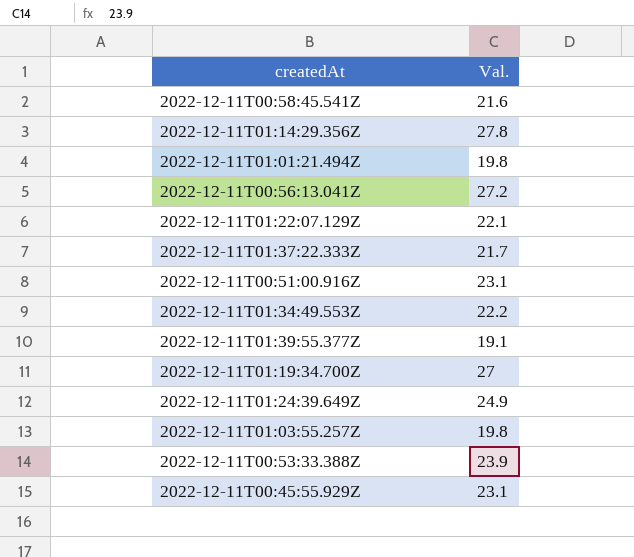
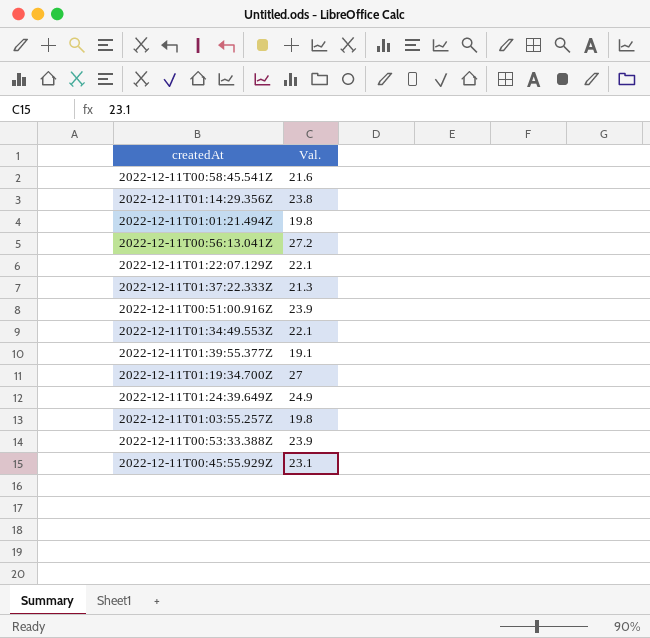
2022-12-11T01:14:29.356Z | Val.: 27.8 -> 23.8
2022-12-11T01:37:22.333Z | Val.: 21.7 -> 21.3
2022-12-11T00:51:00.916Z | Val.: 23.1 -> 23.9
2022-12-11T01:34:49.553Z | Val.: 22.2 -> 22.1

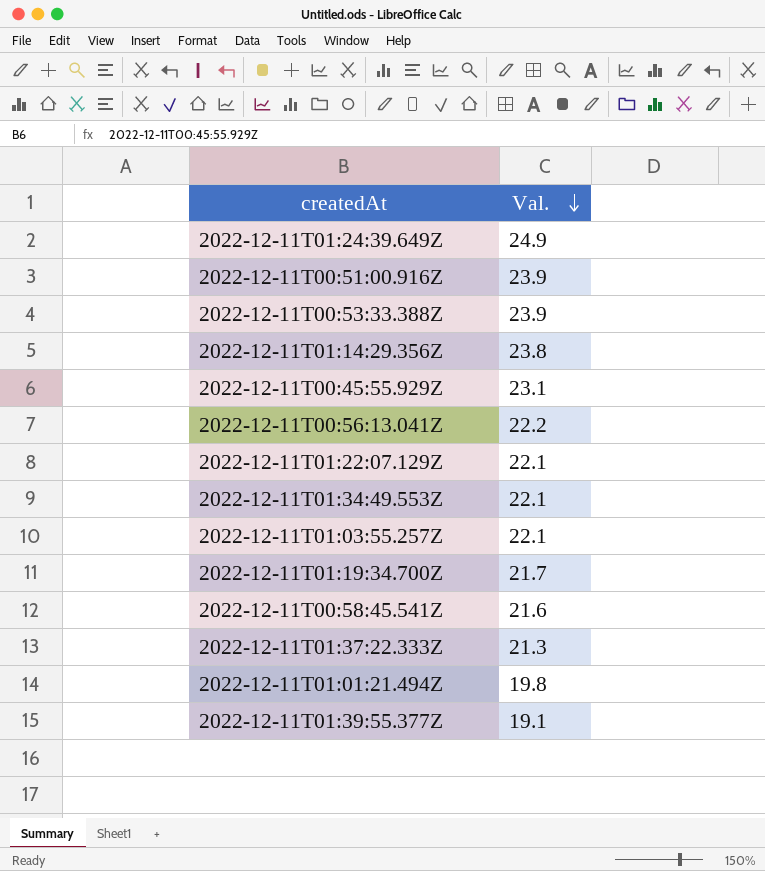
row order: none -> Val. descending
2022-12-11T00:56:13.041Z | Val.: 27.2 -> 22.2
2022-12-11T01:03:55.257Z | Val.: 19.8 -> 22.1
2022-12-11T01:19:34.700Z | Val.: 27 -> 21.7

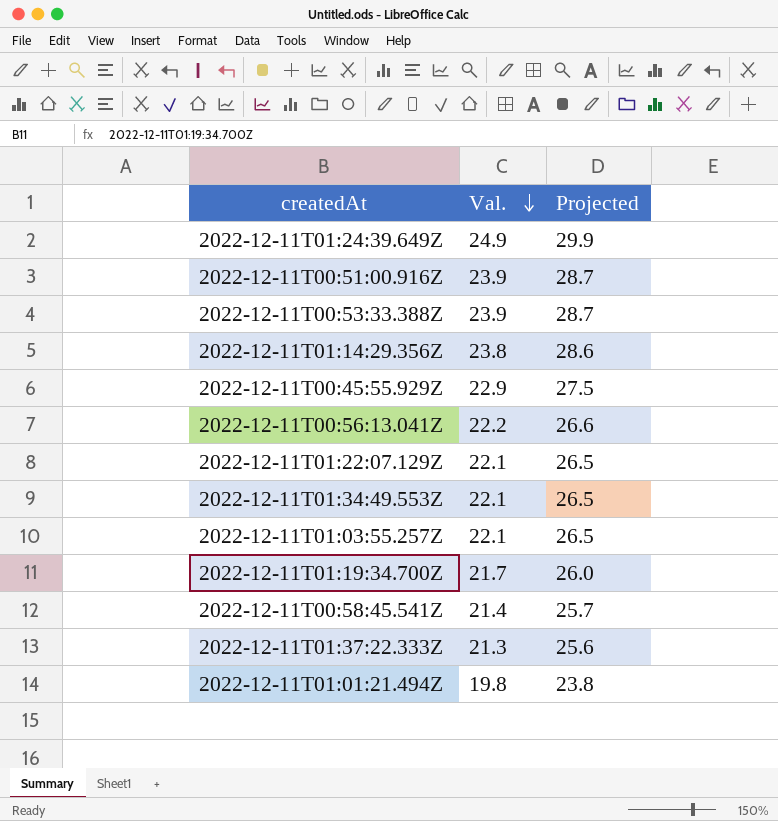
column Projected | formula: none -> [Val.] * 1.2
row 2022-12-11T01:39:55.377Z: 19.1 -> none
2022-12-11T00:45:55.929Z | Val.: 23.1 -> 22.9
2022-12-11T00:58:45.541Z | Val.: 21.6 -> 21.4

